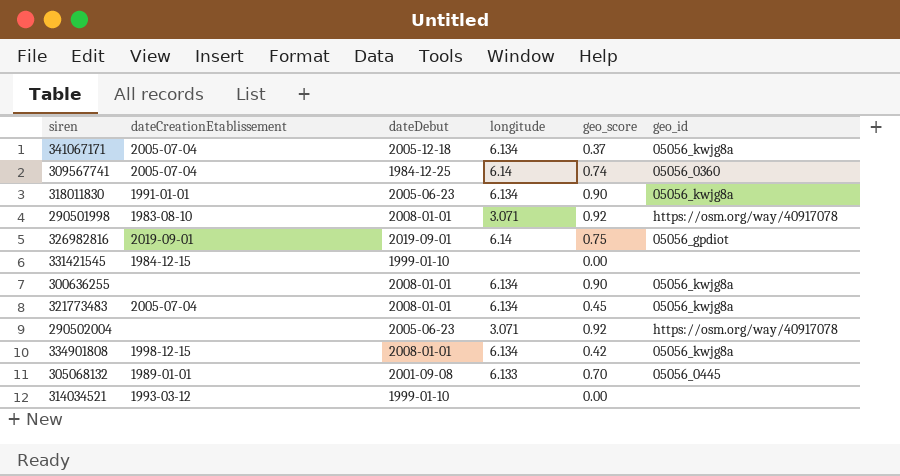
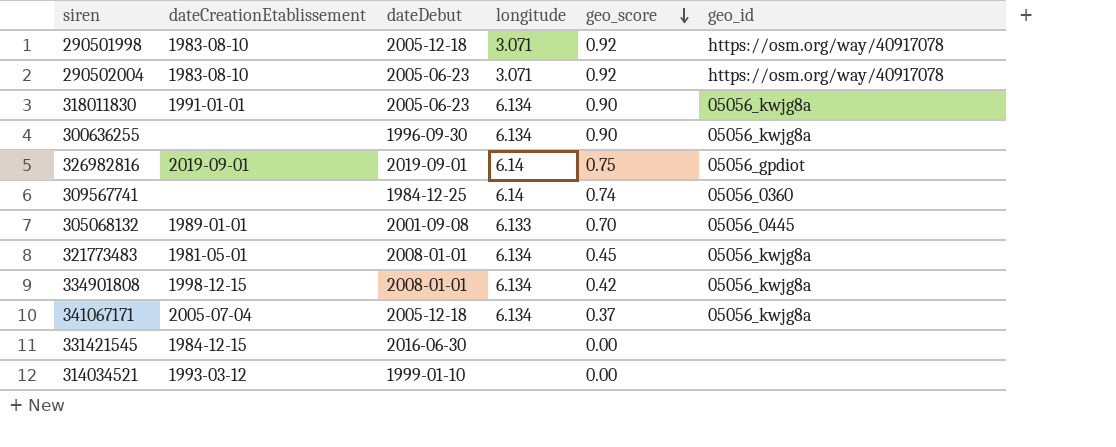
row order: none -> geo_score descending
290501998 | dateDebut: 2008-01-01 -> 2005-12-18
290502004 | dateCreationEtablissement: none -> 1983-08-10
300636255 | dateDebut: 2008-01-01 -> 1996-09-30
309567741 | dateCreationEtablissement: 2005-07-04 -> none
321773483 | dateCreationEtablissement: 2005-07-04 -> 1981-05-01
331421545 | dateDebut: 1999-01-10 -> 2016-06-30

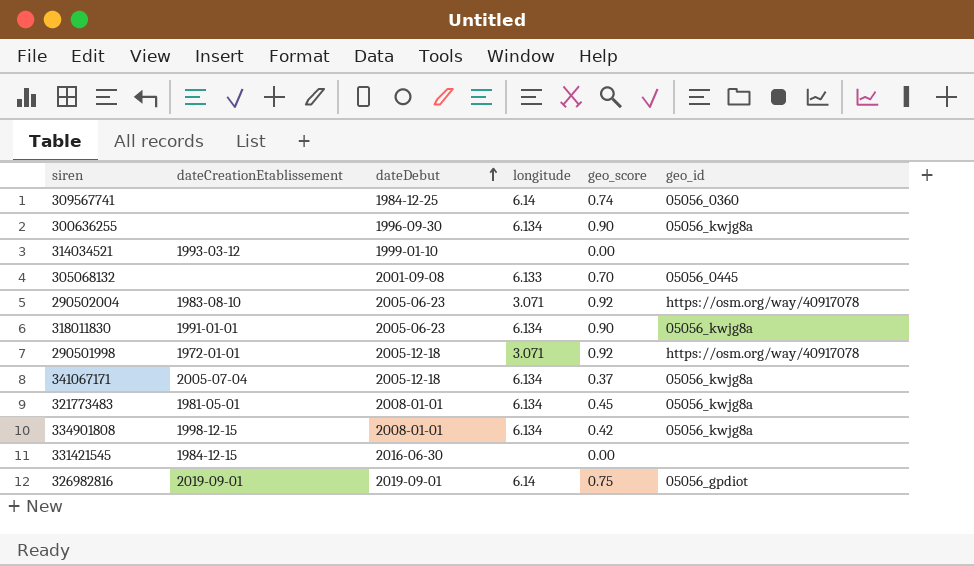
row order: geo_score descending -> dateDebut ascending
305068132 | dateCreationEtablissement: 1989-01-01 -> none
290501998 | dateCreationEtablissement: 1983-08-10 -> 1972-01-01

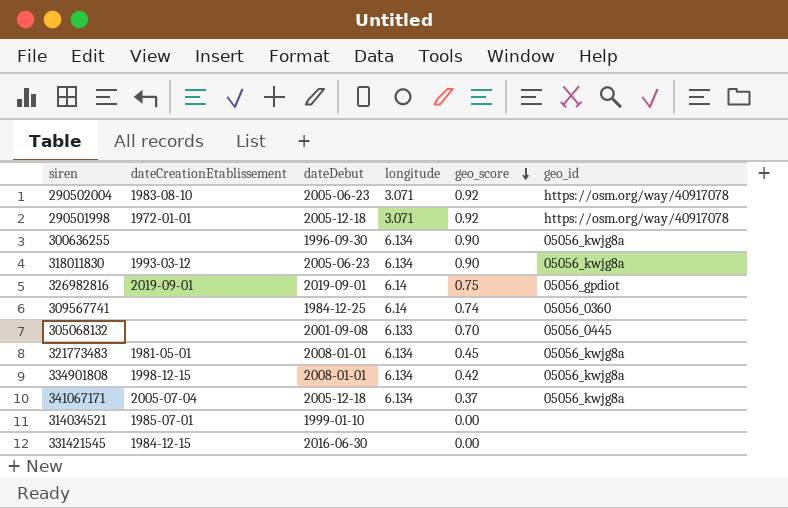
row order: dateDebut ascending -> geo_score descending
318011830 | dateCreationEtablissement: 1991-01-01 -> 1993-03-12
314034521 | dateCreationEtablissement: 1993-03-12 -> 1985-07-01

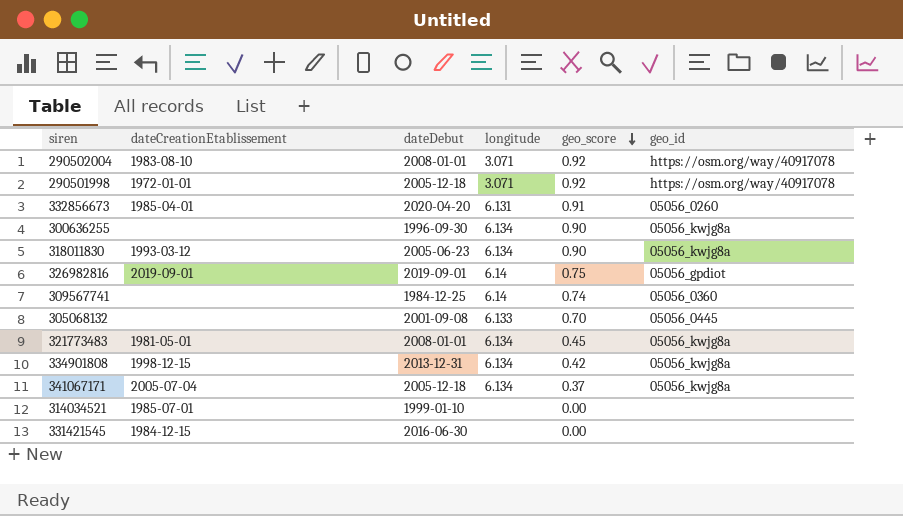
290502004 | dateDebut: 2005-06-23 -> 2008-01-01
row 332856673: none -> 1985-04-01 | 2020-04-20 | 6.131 | 0.91 | 05056_0260
334901808 | dateDebut: 2008-01-01 -> 2013-12-31

